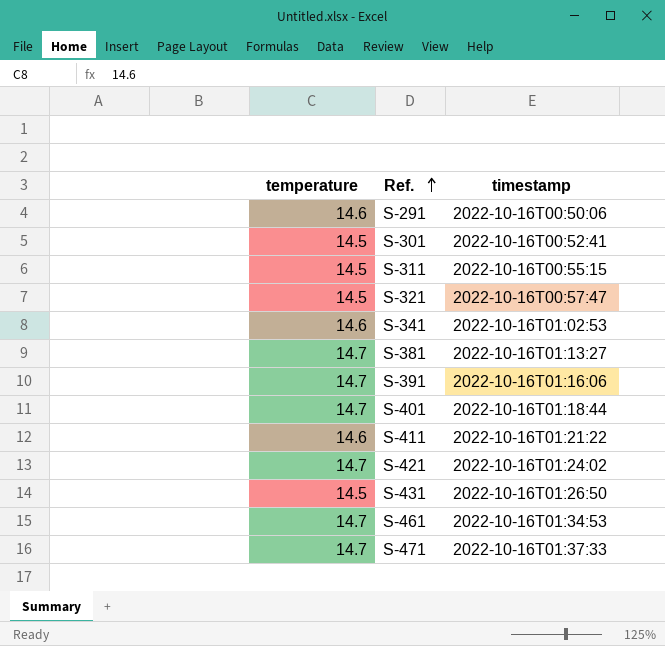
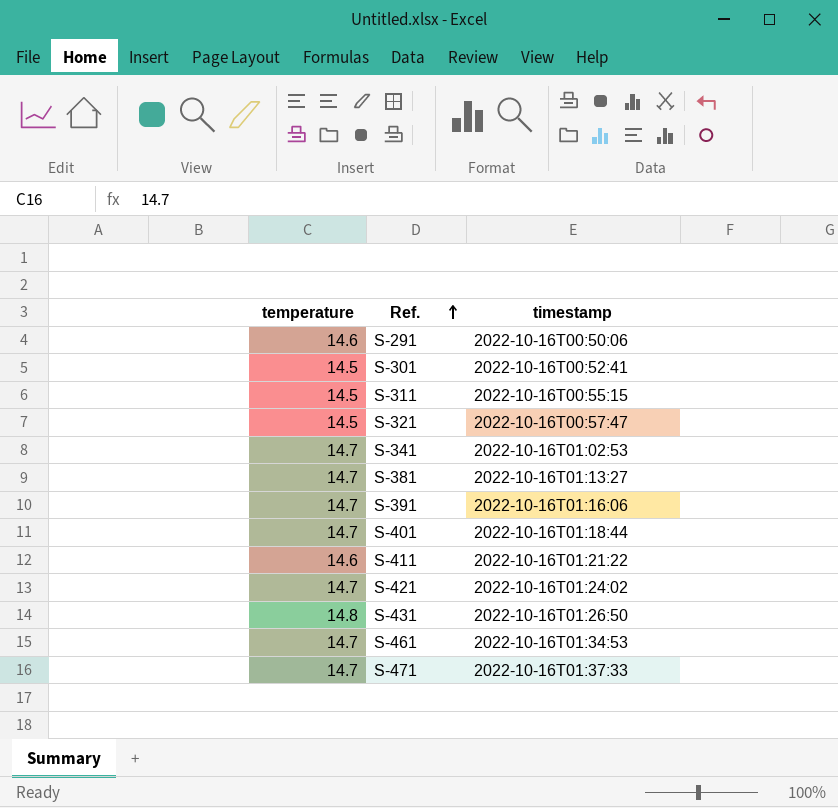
S-341 | temperature: 14.6 -> 14.7
S-431 | temperature: 14.5 -> 14.8

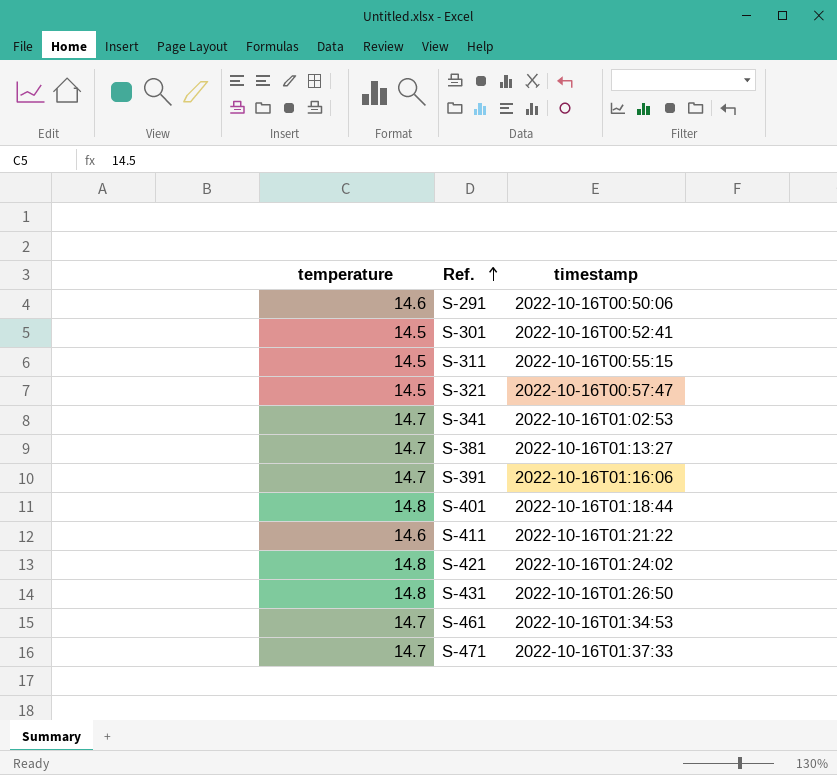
S-401 | temperature: 14.7 -> 14.8
S-421 | temperature: 14.7 -> 14.8

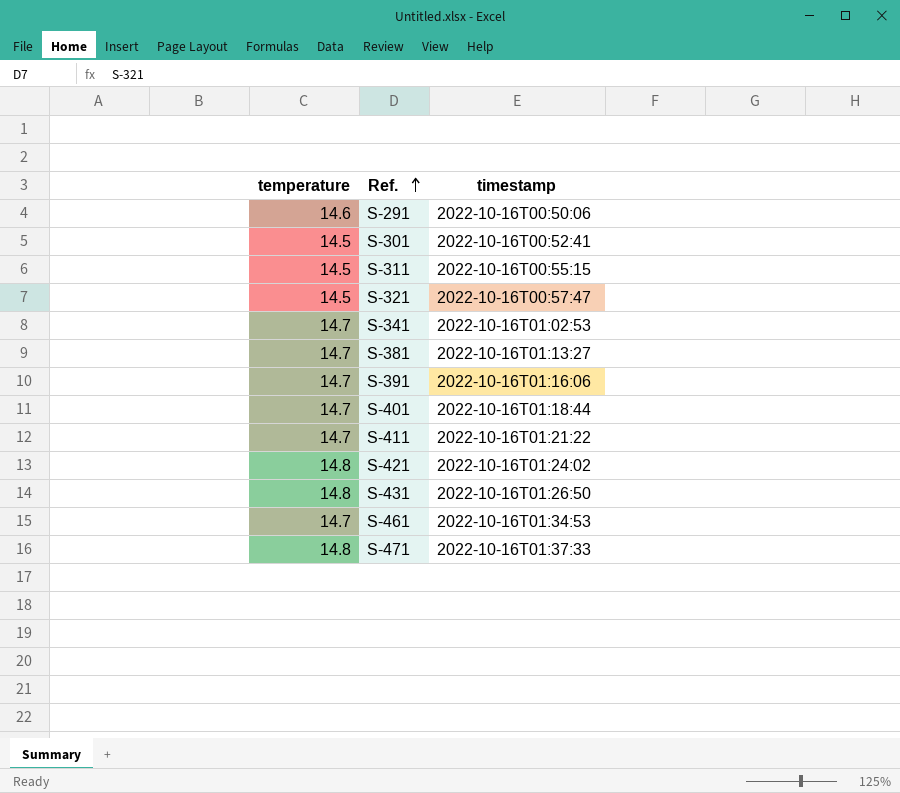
S-401 | temperature: 14.8 -> 14.7
S-411 | temperature: 14.6 -> 14.7
S-471 | temperature: 14.7 -> 14.8

